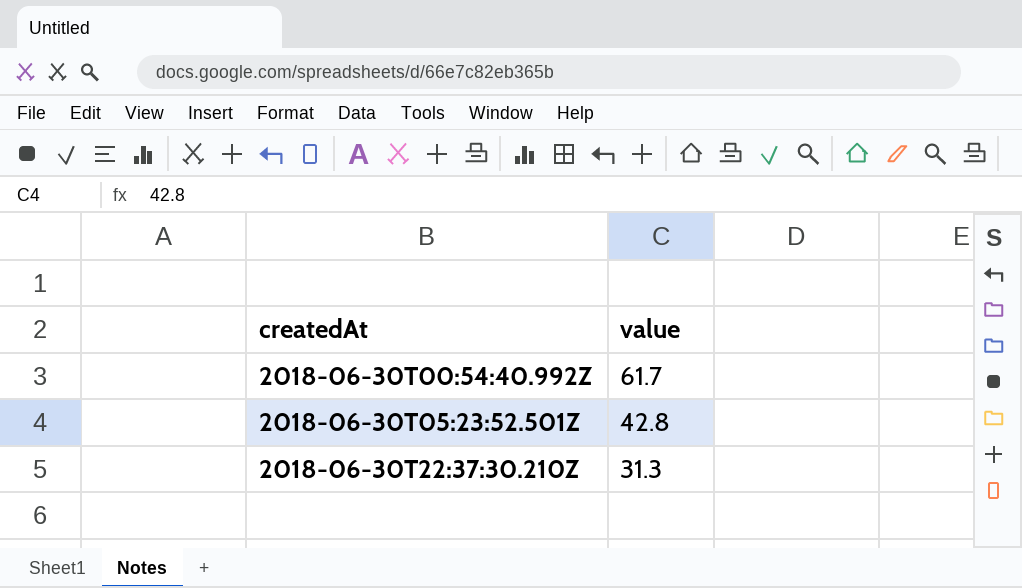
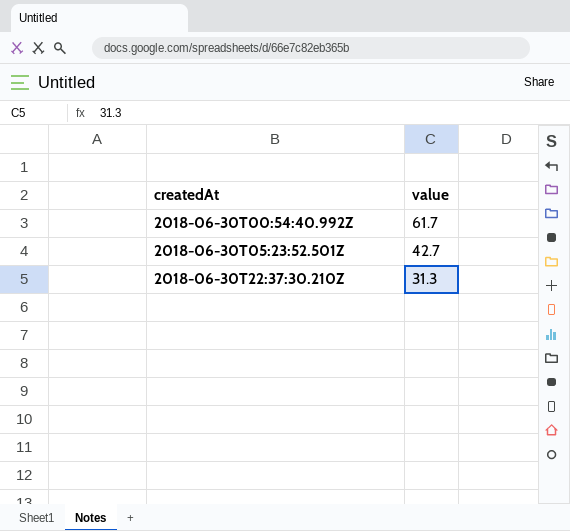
2018-06-30T05:23:52.501Z | value: 42.8 -> 42.7

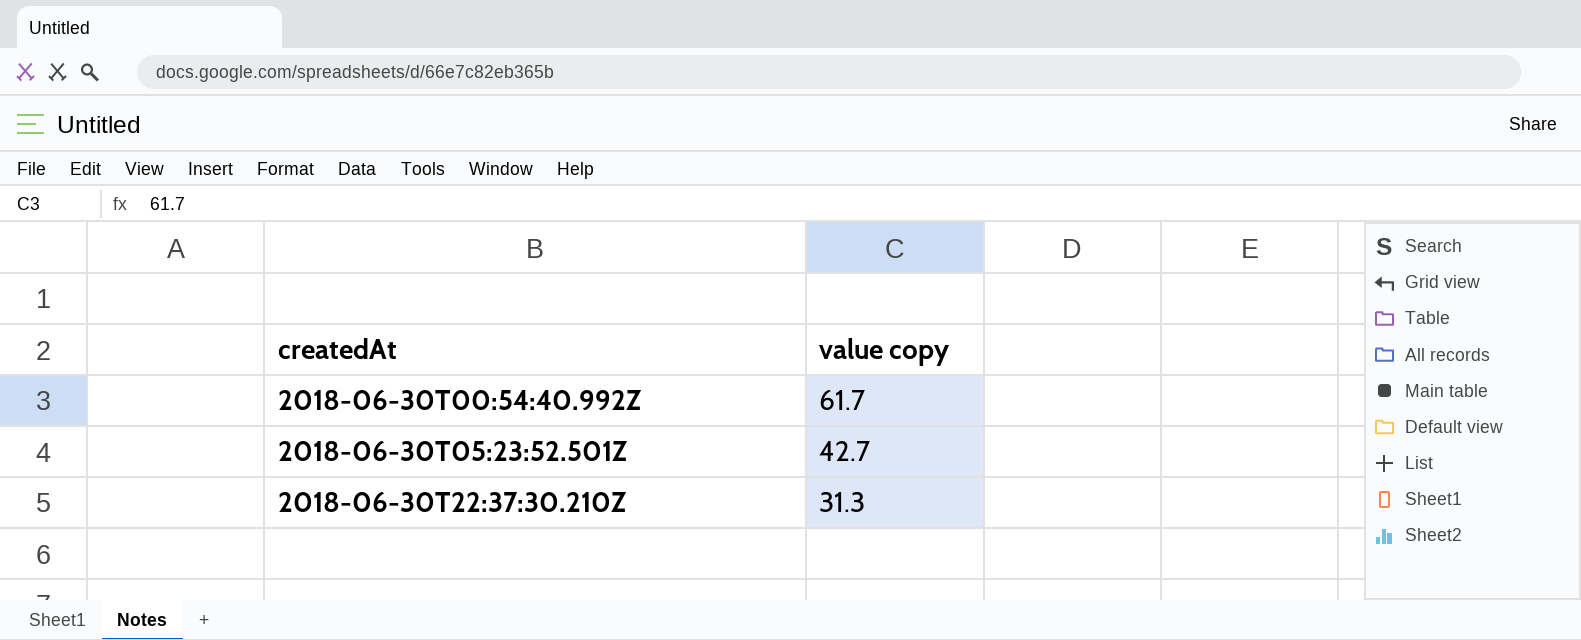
column name: value -> value copy

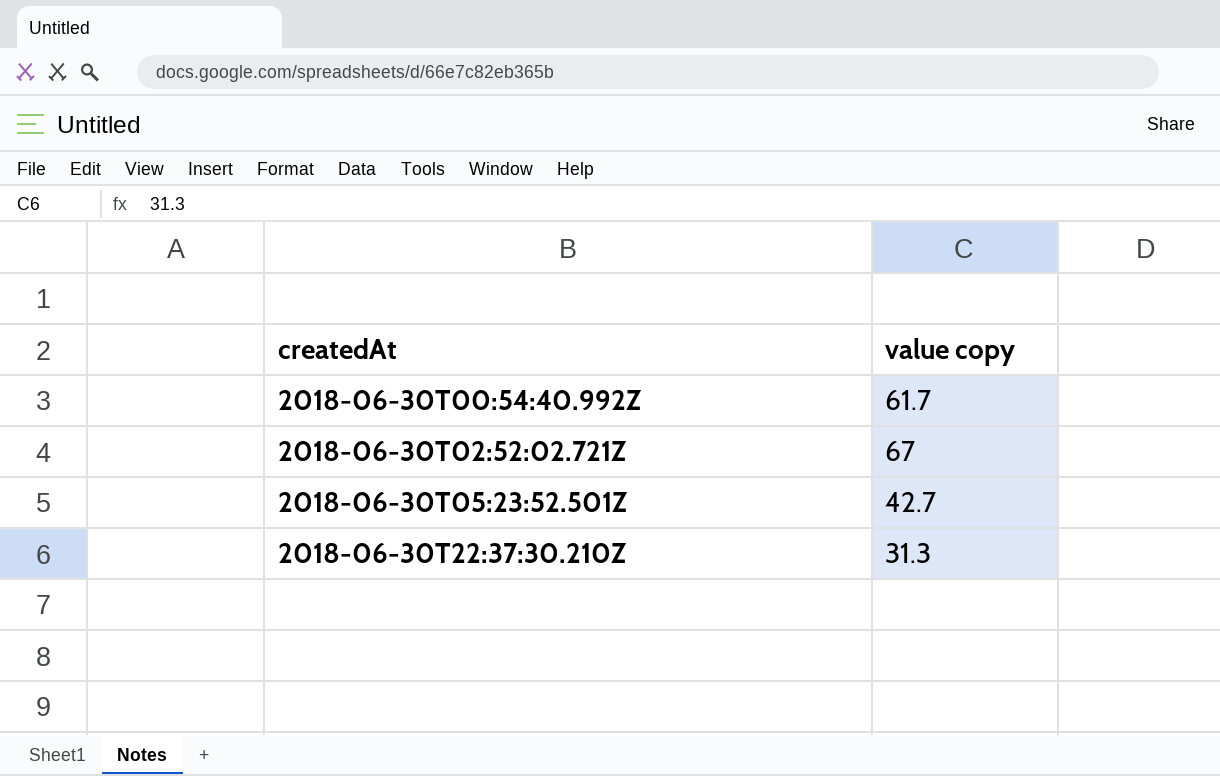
row 2018-06-30T02:52:02.721Z: none -> 67

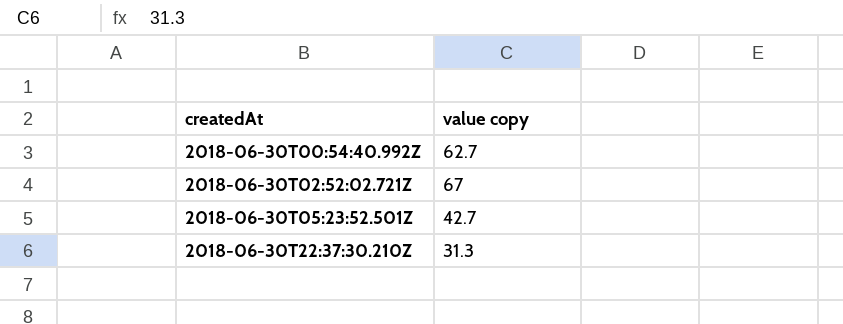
2018-06-30T00:54:40.992Z | value copy: 61.7 -> 62.7

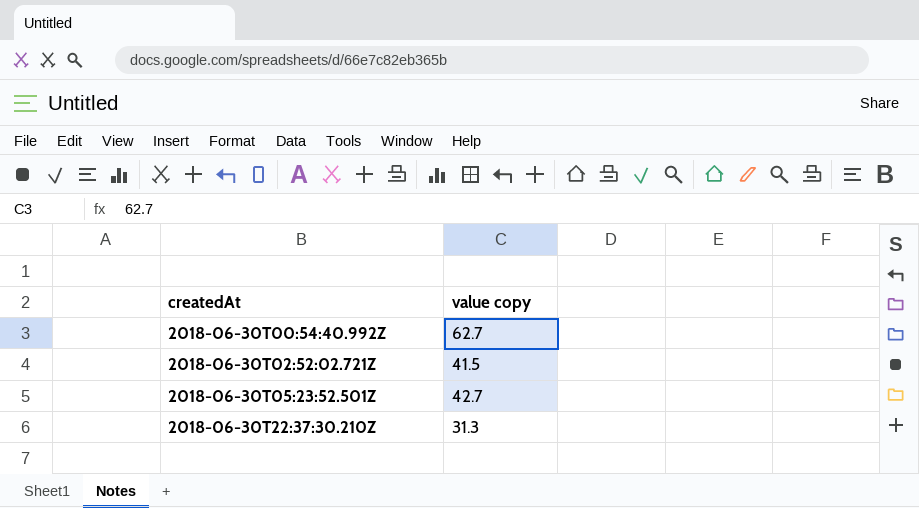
2018-06-30T02:52:02.721Z | value copy: 67 -> 41.5

